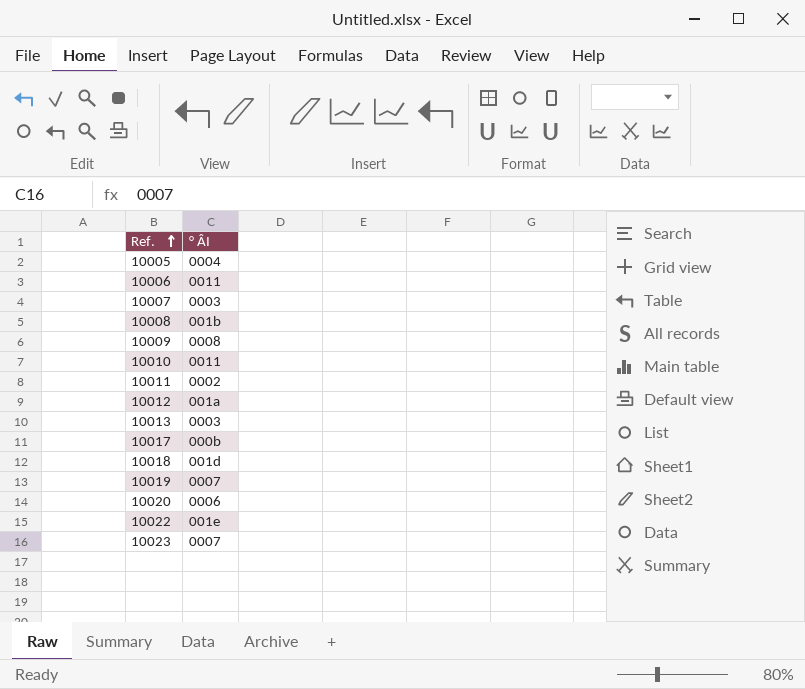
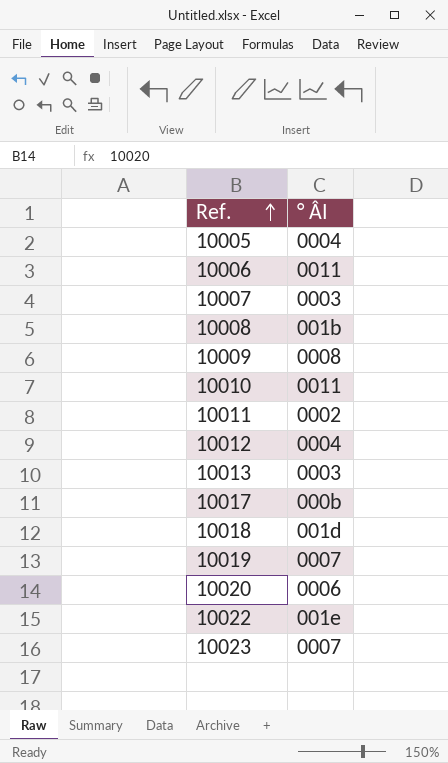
10012 | ° ÂI: 001a -> 0004

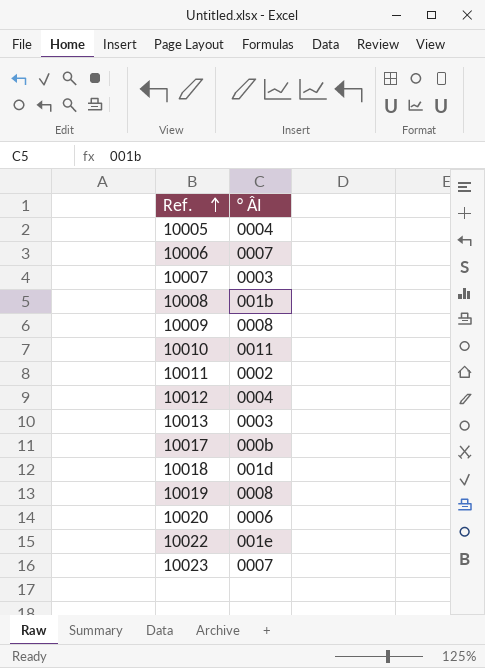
10006 | ° ÂI: 0011 -> 0007
10019 | ° ÂI: 0007 -> 0008

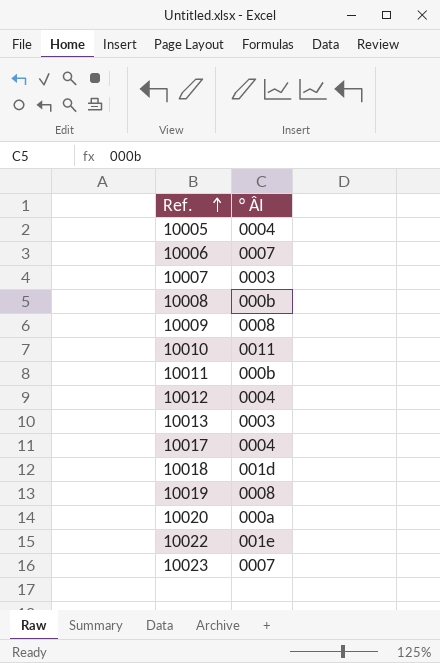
10008 | ° ÂI: 001b -> 000b
10011 | ° ÂI: 0002 -> 000b
10017 | ° ÂI: 000b -> 0004
10020 | ° ÂI: 0006 -> 000a

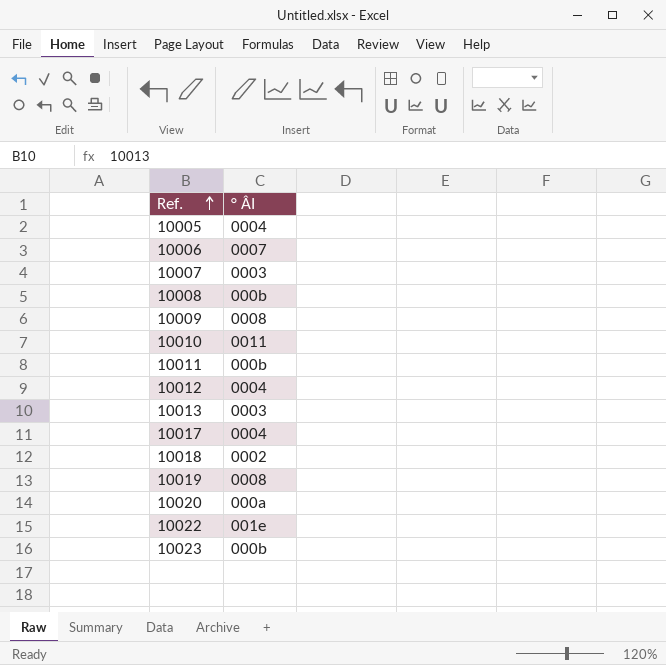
10018 | ° ÂI: 001d -> 0002
10023 | ° ÂI: 0007 -> 000b

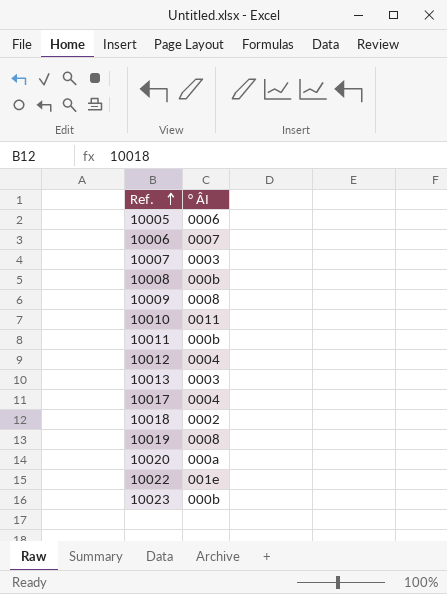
10005 | ° ÂI: 0004 -> 0006

